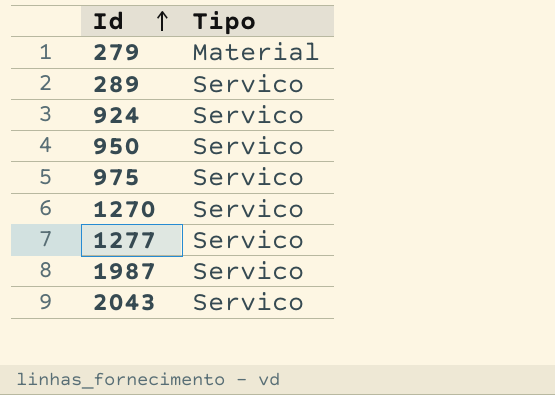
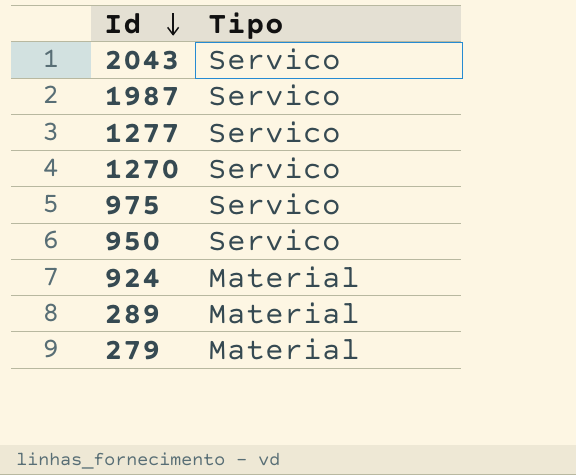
row order: Id ascending -> Id descending
924 | Tipo: Servico -> Material
289 | Tipo: Servico -> Material

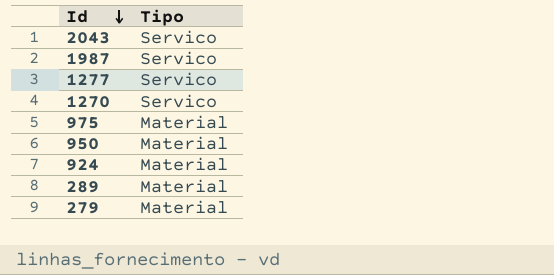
975 | Tipo: Servico -> Material
950 | Tipo: Servico -> Material

